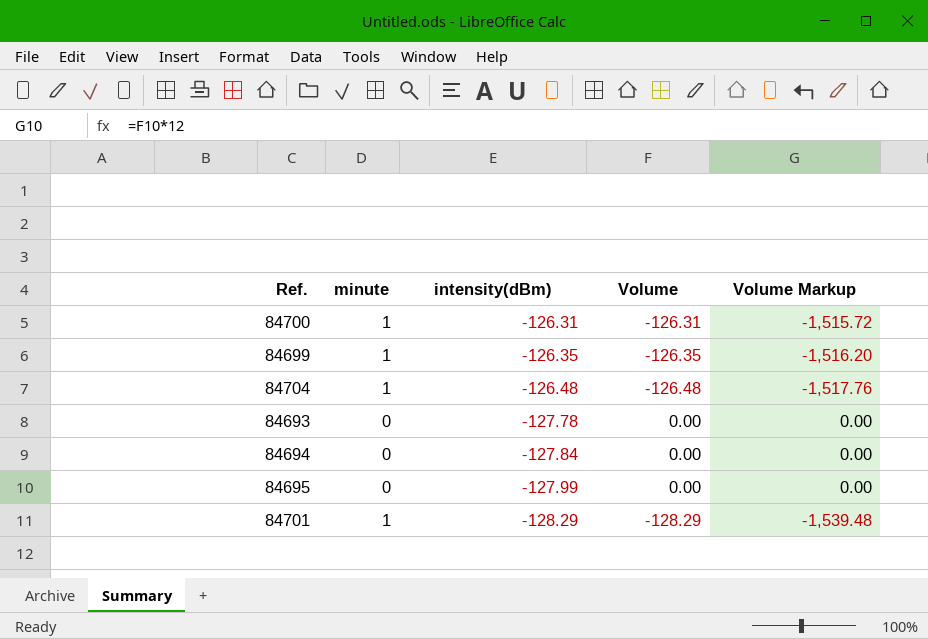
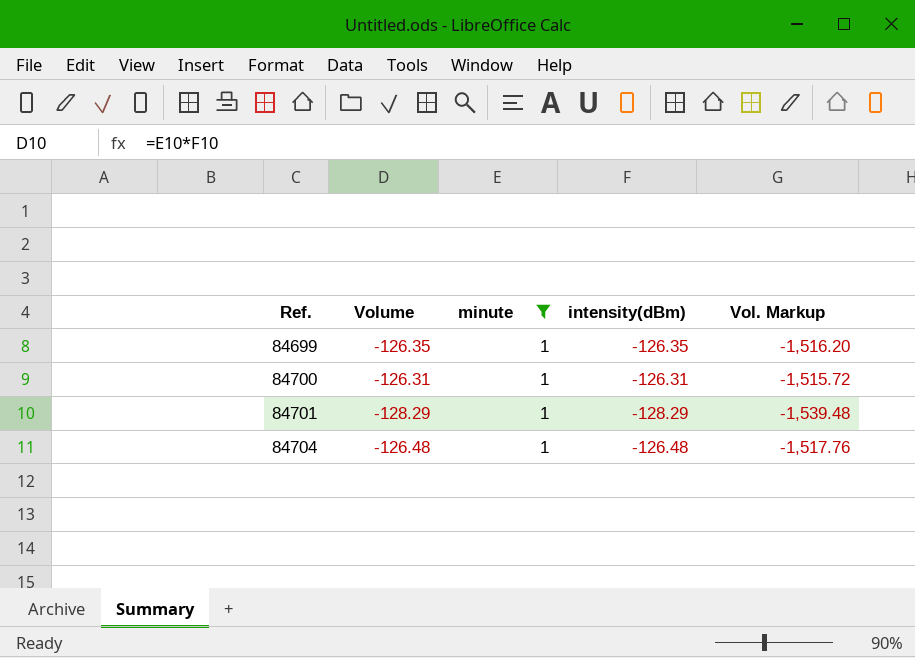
filter: none -> minute = 1
row order: intensity(dBm) descending -> Ref. ascending
column Volume | position: 4 -> 2
column name: Volume Markup -> Vol. Markup

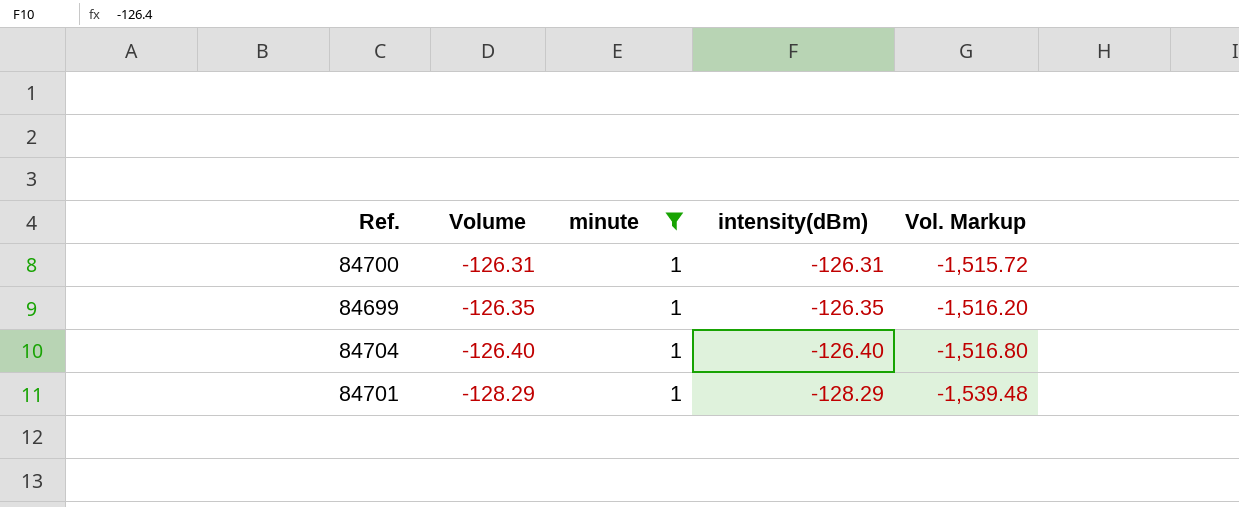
row order: Ref. ascending -> Volume descending
84704 | Volume: -126.48 -> -126.40
84704 | intensity(dBm): -126.48 -> -126.40
84704 | Vol. Markup: -1,517.76 -> -1,516.80

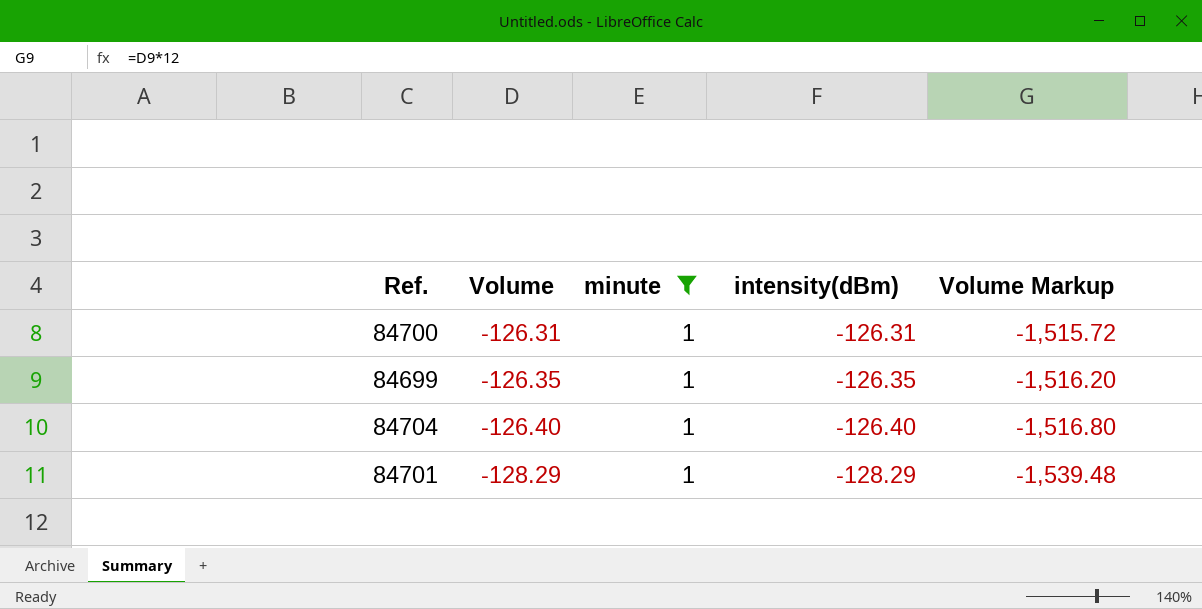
column name: Vol. Markup -> Volume Markup

